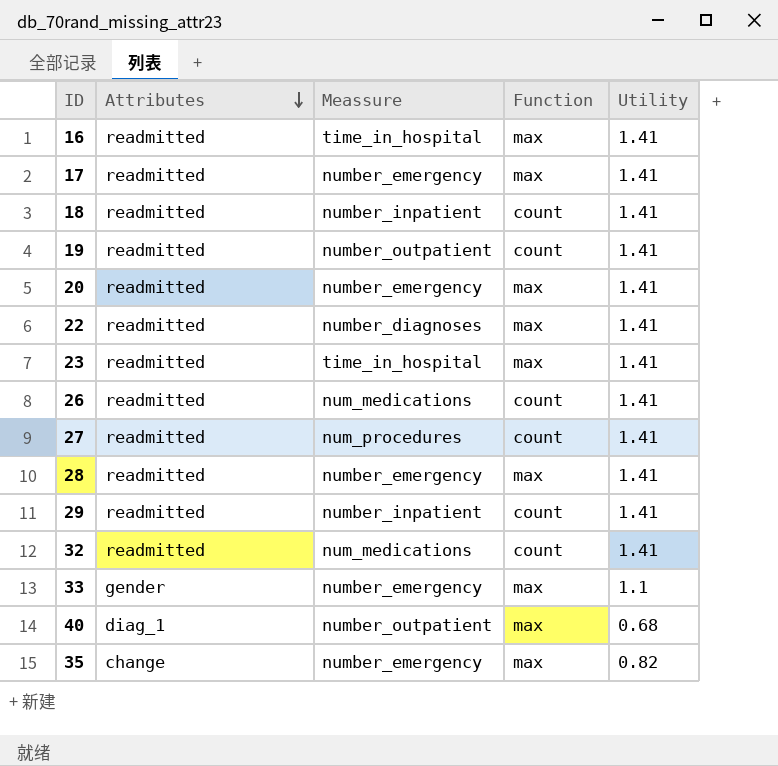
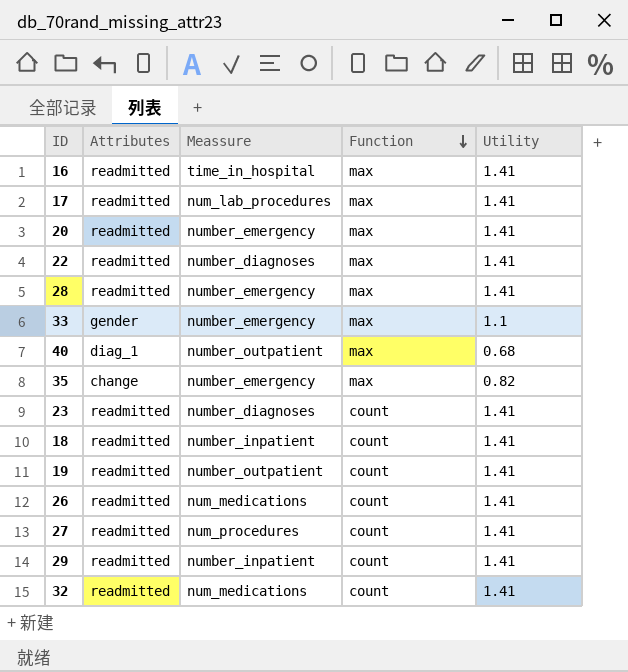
row order: Attributes descending -> Function descending
17 | Meassure: number_emergency -> num_lab_procedures
23 | Meassure: time_in_hospital -> number_diagnoses
23 | Function: max -> count

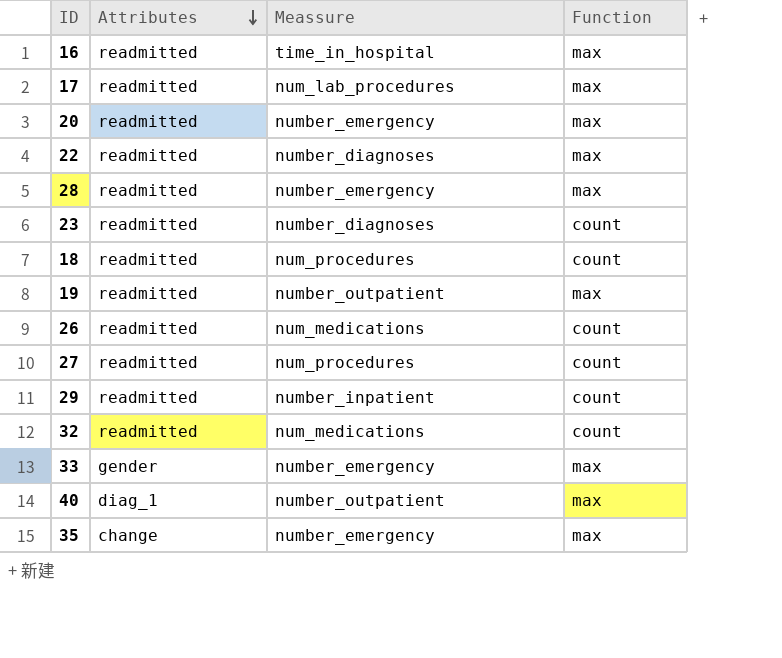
row order: Function descending -> Attributes descending
column Utility | position: 5 -> none
18 | Meassure: number_inpatient -> num_procedures
19 | Function: count -> max

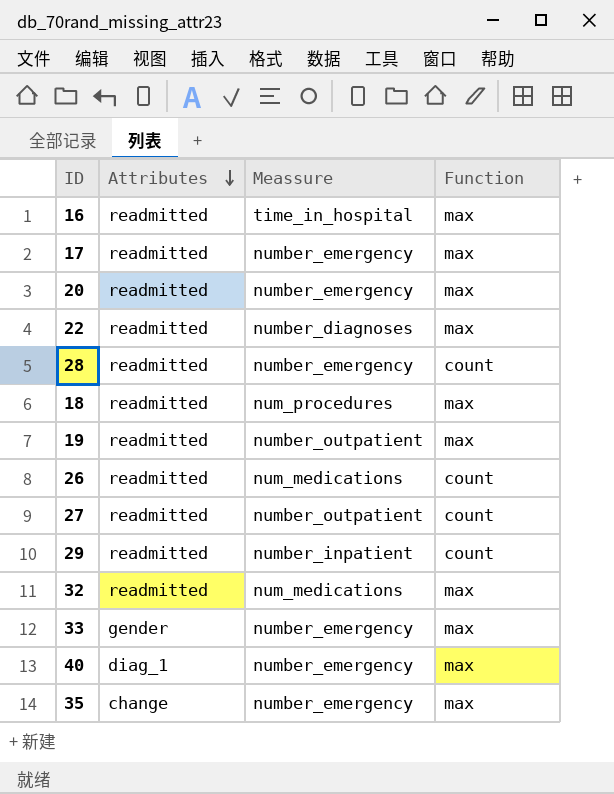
row 23: readmitted | number_diagnoses | count -> none
17 | Meassure: num_lab_procedures -> number_emergency
28 | Function: max -> count
18 | Function: count -> max
27 | Meassure: num_procedures -> number_outpatient
32 | Function: count -> max
40 | Meassure: number_outpatient -> number_emergency

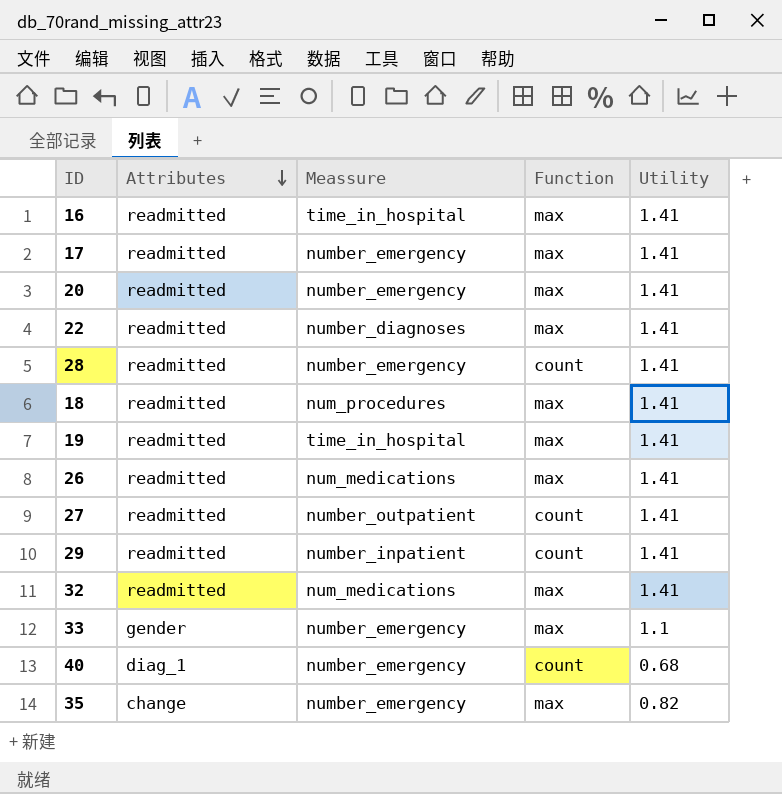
column Utility | position: none -> 5
19 | Meassure: number_outpatient -> time_in_hospital
26 | Function: count -> max
40 | Function: max -> count

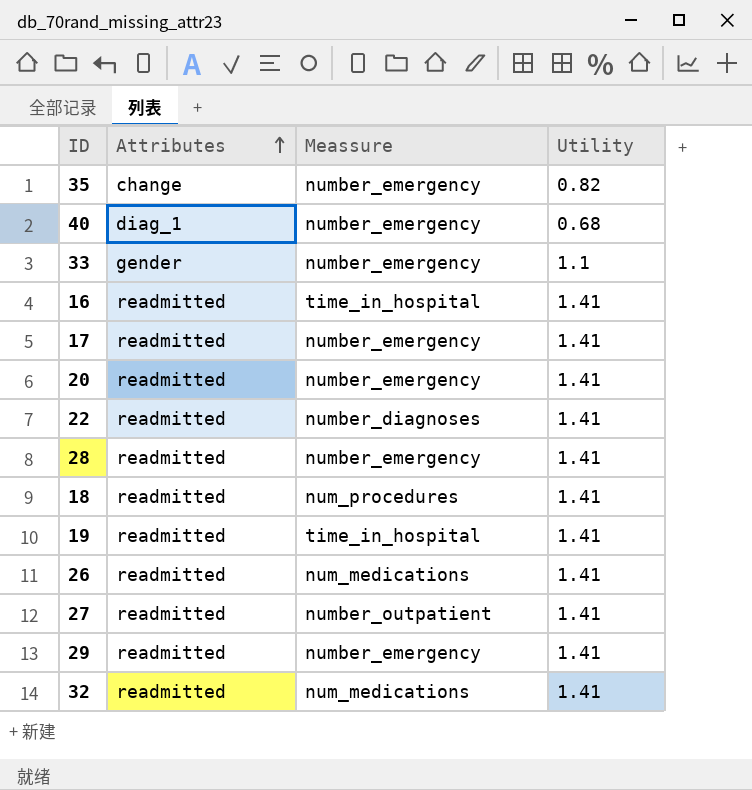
row order: Attributes descending -> Attributes ascending
column Function | position: 4 -> none
29 | Meassure: number_inpatient -> number_emergency

